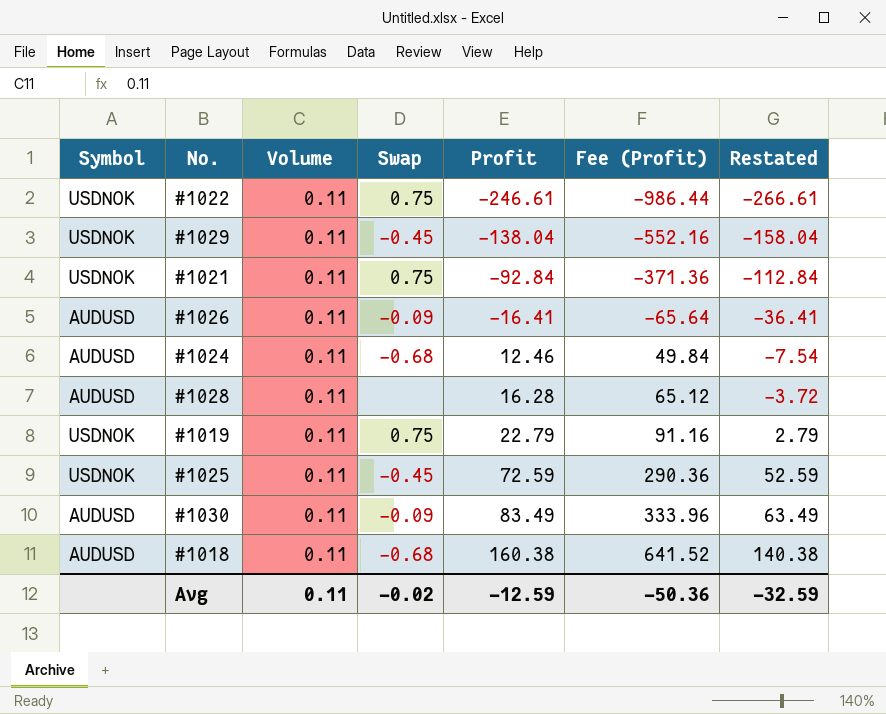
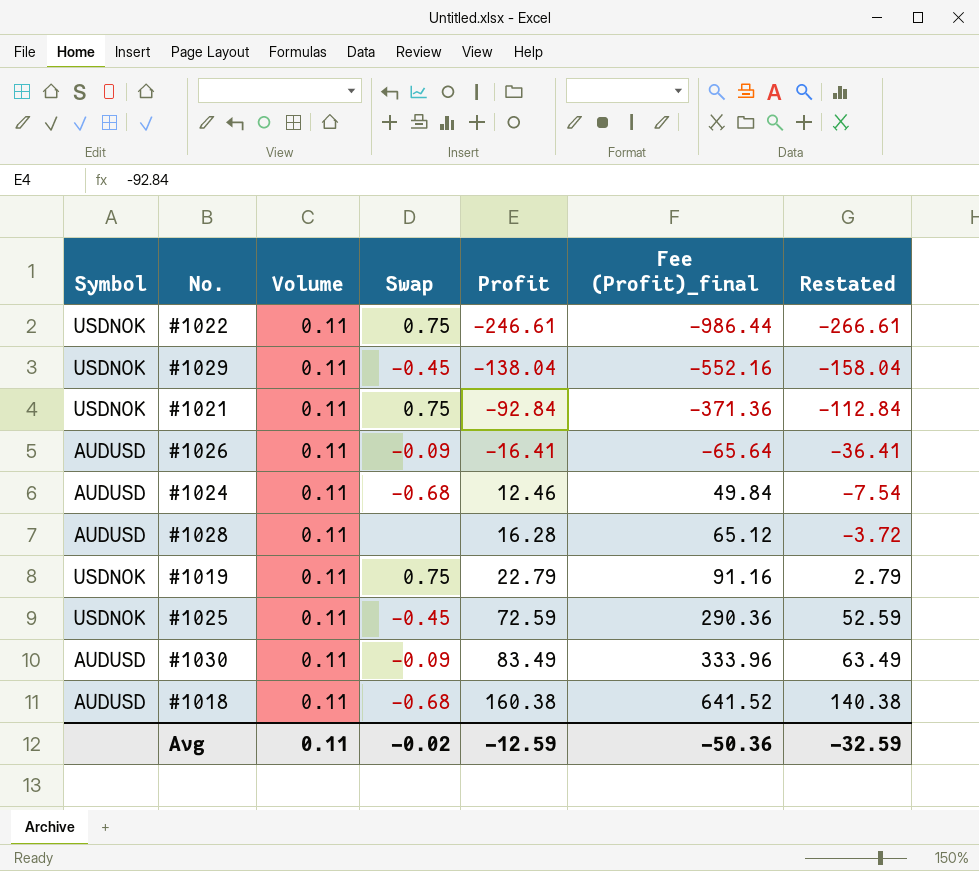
column name: Fee (Profit) -> Fee (Profit)_final

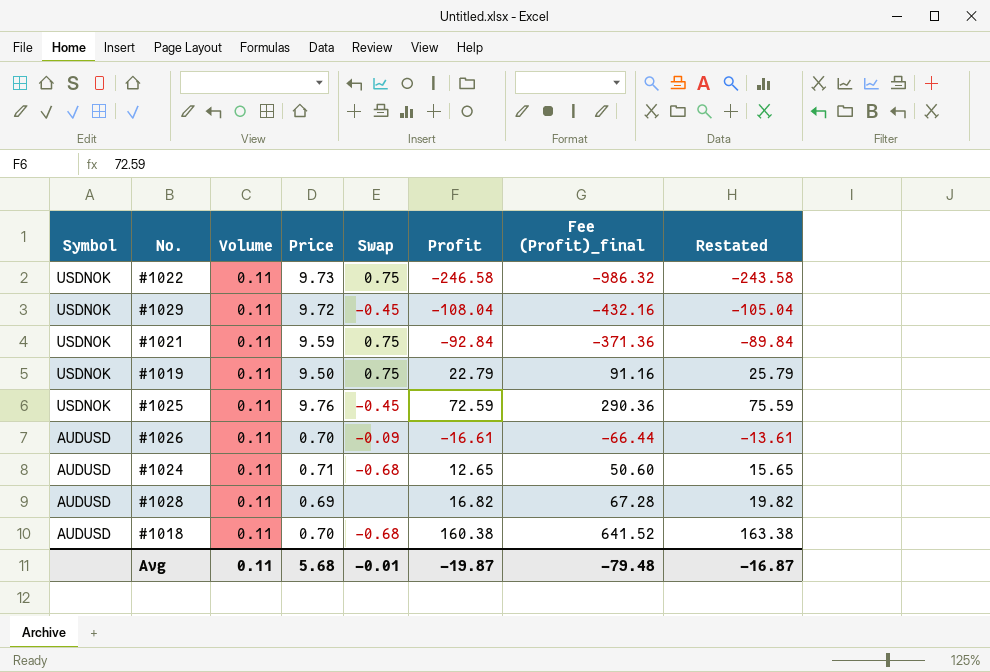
row order: Profit ascending -> Symbol descending
column Price | position: none -> 4
column Restated | formula: [Profit] - 20 -> [Profit] + 3
row #1030: AUDUSD | 0.11 | -0.09 | 83.49 | 333.96 | 63.49 -> none
#1022 | Profit: -246.61 -> -246.58
#1022 | Fee (Profit)_final: -986.44 -> -986.32
#1029 | Profit: -138.04 -> -108.04
#1029 | Fee (Profit)_final: -552.16 -> -432.16
#1026 | Profit: -16.41 -> -16.61
#1026 | Fee (Profit)_final: -65.64 -> -66.44
#1024 | Profit: 12.46 -> 12.65
#1024 | Fee (Profit)_final: 49.84 -> 50.60
#1028 | Profit: 16.28 -> 16.82
#1028 | Fee (Profit)_final: 65.12 -> 67.28
Avg | Swap: -0.02 -> -0.01
Avg | Profit: -12.59 -> -19.87
Avg | Fee (Profit)_final: -50.36 -> -79.48
Avg | Restated: -32.59 -> -16.87

